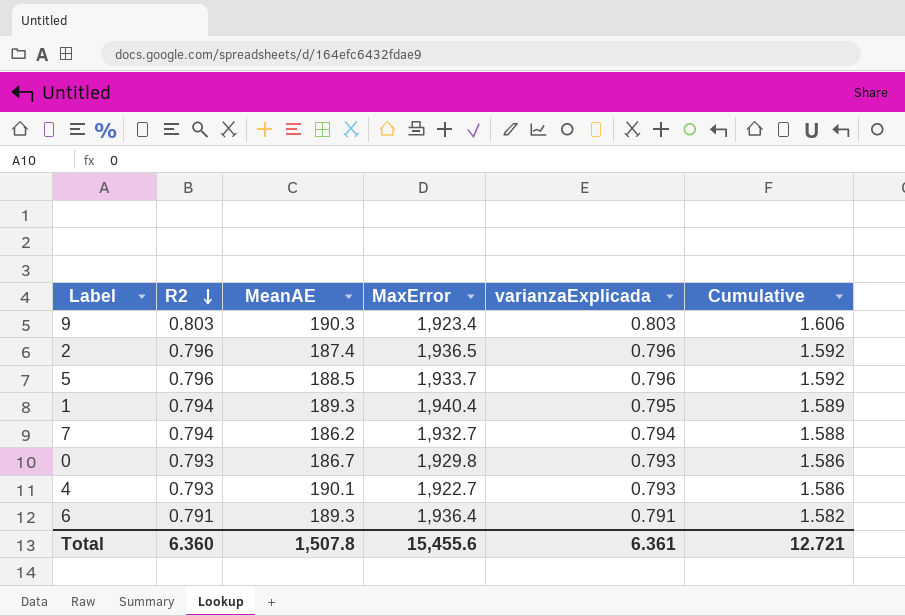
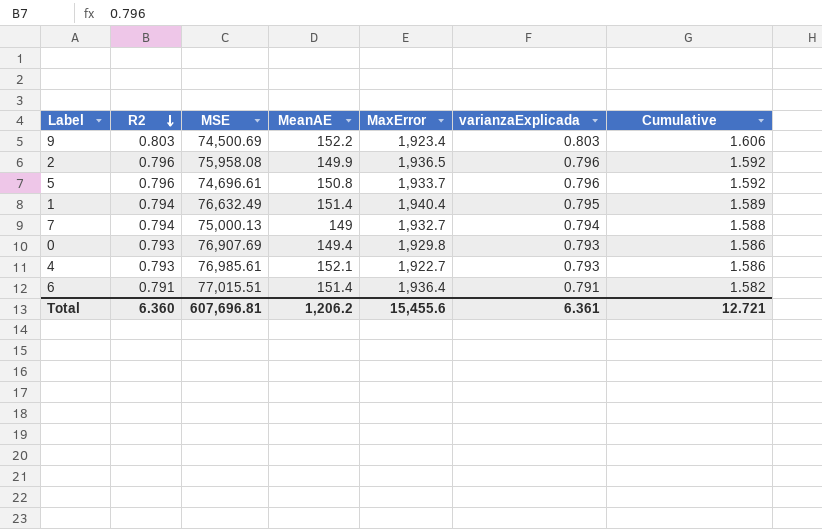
column MSE | position: none -> 3
9 | MeanAE: 190.3 -> 152.2
2 | MeanAE: 187.4 -> 149.9
5 | MeanAE: 188.5 -> 150.8
1 | MeanAE: 189.3 -> 151.4
7 | MeanAE: 186.2 -> 149
0 | MeanAE: 186.7 -> 149.4
4 | MeanAE: 190.1 -> 152.1
6 | MeanAE: 189.3 -> 151.4
Total | MeanAE: 1,507.8 -> 1,206.2

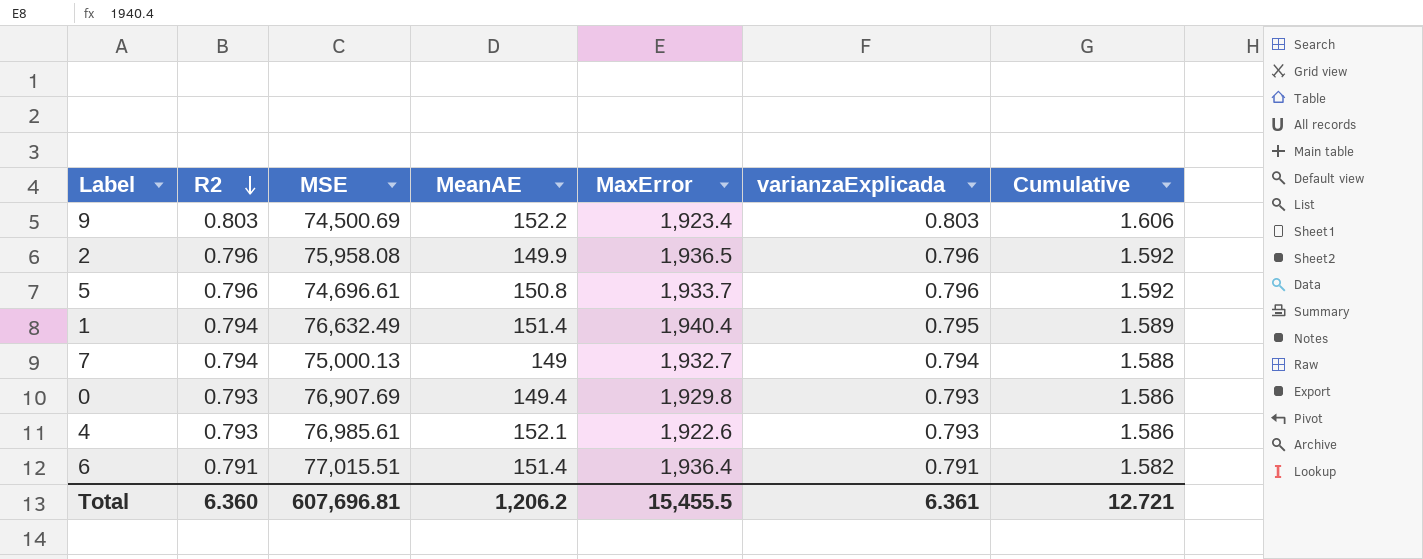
4 | MaxError: 1,922.7 -> 1,922.6
Total | MaxError: 15,455.6 -> 15,455.5

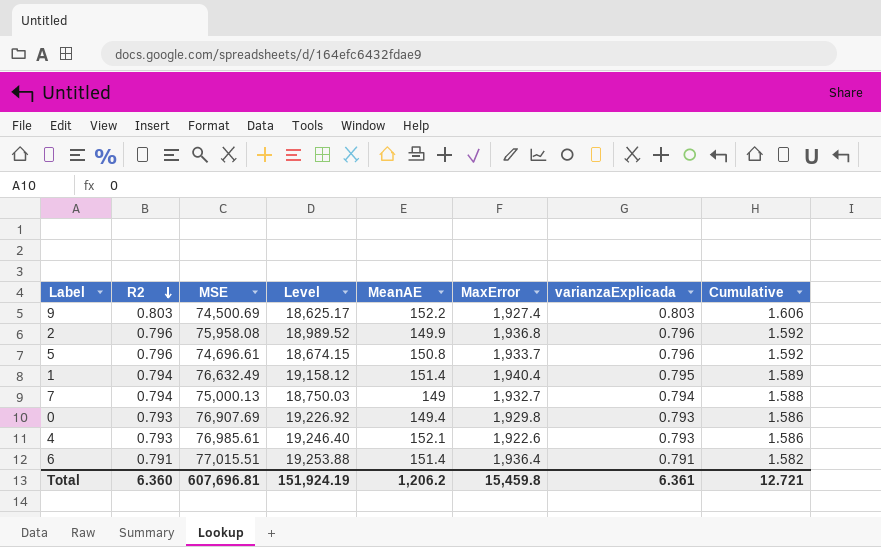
column Level | formula: none -> [MSE] * 0.25
9 | MaxError: 1,923.4 -> 1,927.4
2 | MaxError: 1,936.5 -> 1,936.8
Total | MaxError: 15,455.5 -> 15,459.8

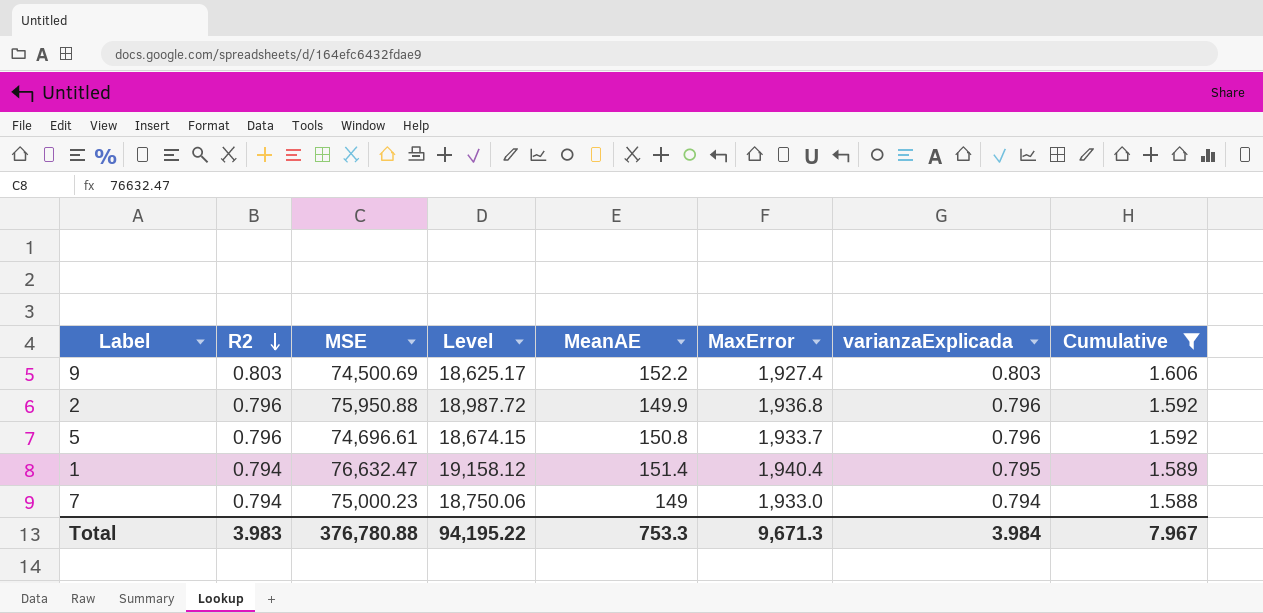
filter: none -> Cumulative >= 1.588
2 | MSE: 75,958.08 -> 75,950.88
2 | Level: 18,989.52 -> 18,987.72
1 | MSE: 76,632.49 -> 76,632.47
7 | MSE: 75,000.13 -> 75,000.23
7 | Level: 18,750.03 -> 18,750.06
7 | MaxError: 1,932.7 -> 1,933.0
Total | R2: 6.360 -> 3.983
Total | MSE: 607,696.81 -> 376,780.88
Total | Level: 151,924.19 -> 94,195.22
Total | MeanAE: 1,206.2 -> 753.3
Total | MaxError: 15,459.8 -> 9,671.3
Total | varianzaExplicada: 6.361 -> 3.984
Total | Cumulative: 12.721 -> 7.967

